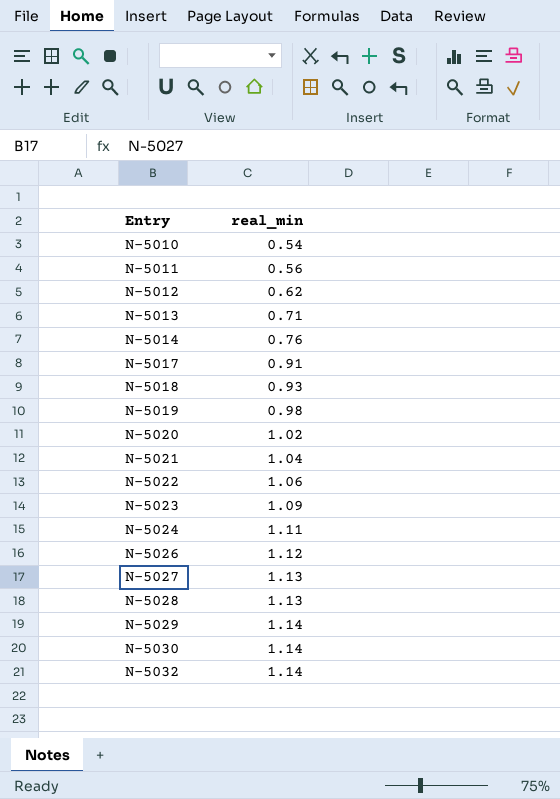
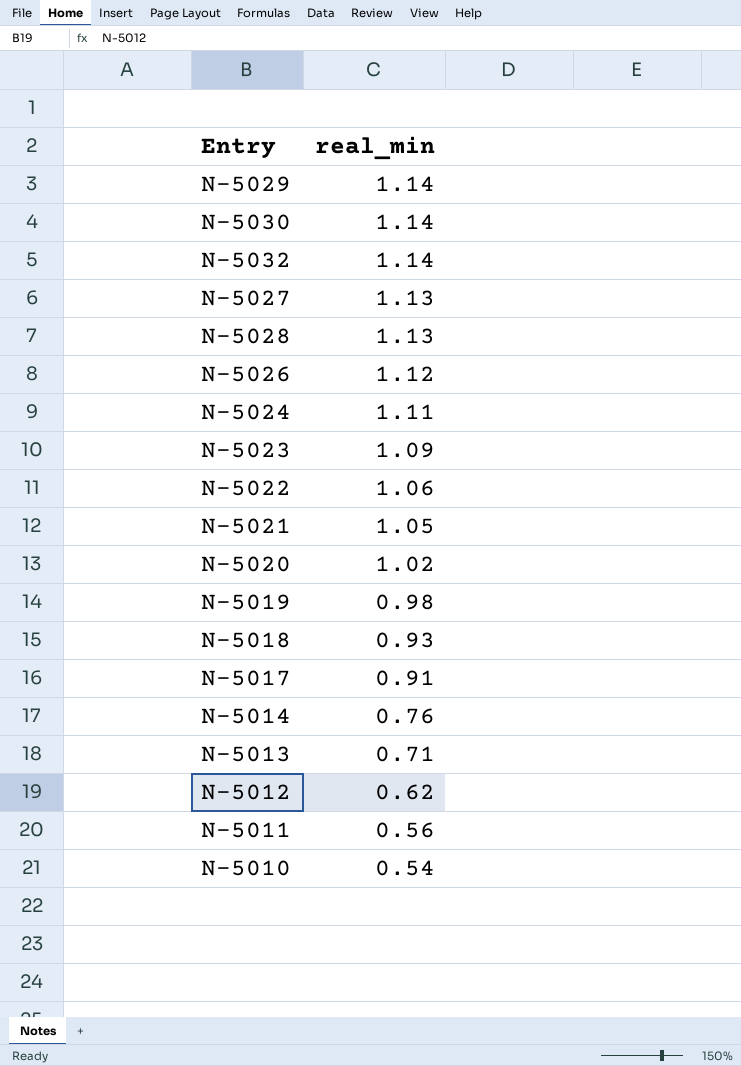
row order: Entry ascending -> real_min descending
N-5021 | real_min: 1.04 -> 1.05

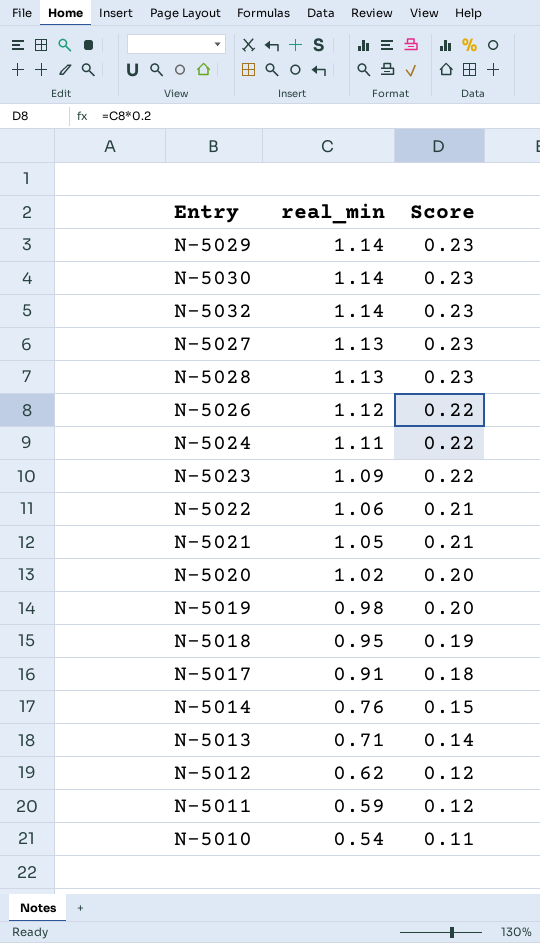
column Score | formula: none -> [real_min] * 0.2
N-5018 | real_min: 0.93 -> 0.95
N-5011 | real_min: 0.56 -> 0.59

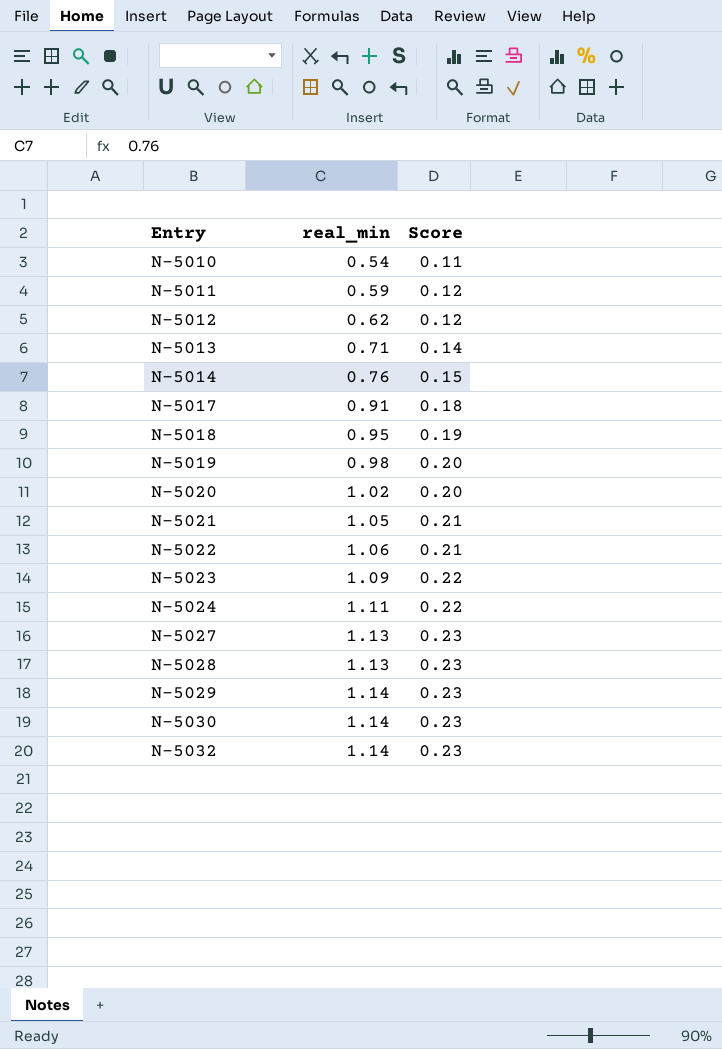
row order: real_min descending -> Entry ascending
row N-5026: 1.12 | 0.22 -> none

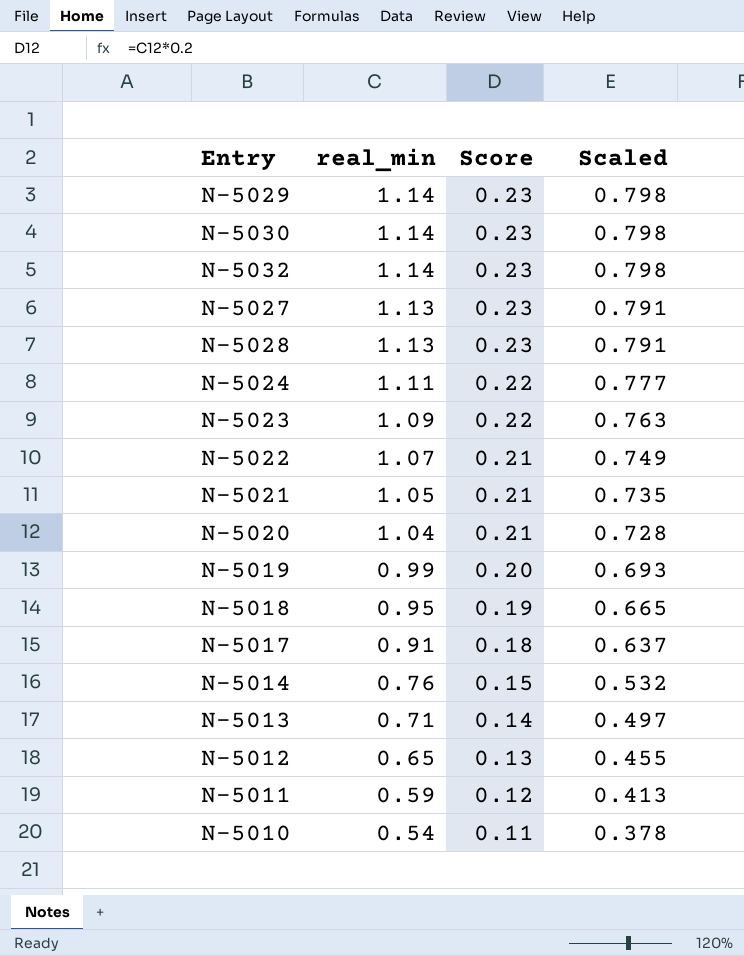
row order: Entry ascending -> real_min descending
column Scaled | formula: none -> [real_min] * 0.7
N-5022 | real_min: 1.06 -> 1.07
N-5020 | real_min: 1.02 -> 1.04
N-5020 | Score: 0.20 -> 0.21
N-5019 | real_min: 0.98 -> 0.99
N-5012 | real_min: 0.62 -> 0.65
N-5012 | Score: 0.12 -> 0.13

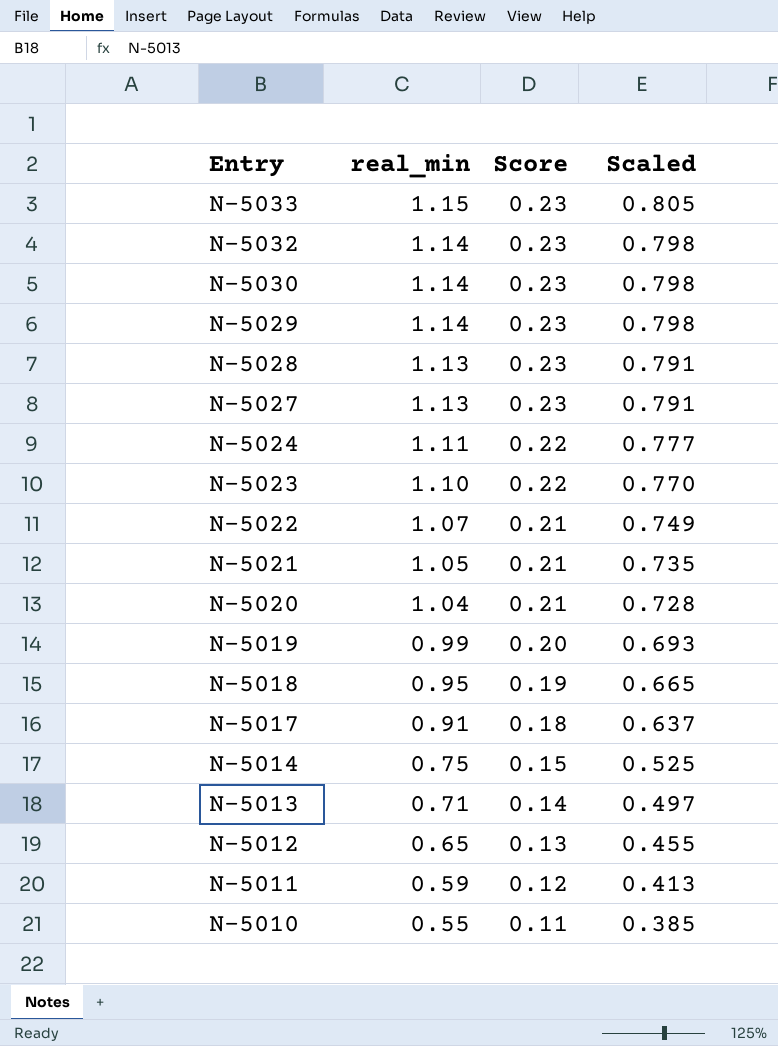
row order: real_min descending -> Entry descending
row N-5033: none -> 1.15 | 0.23 | 0.805
N-5023 | real_min: 1.09 -> 1.10
N-5023 | Scaled: 0.763 -> 0.770
N-5014 | real_min: 0.76 -> 0.75
N-5014 | Scaled: 0.532 -> 0.525
N-5010 | real_min: 0.54 -> 0.55
N-5010 | Scaled: 0.378 -> 0.385

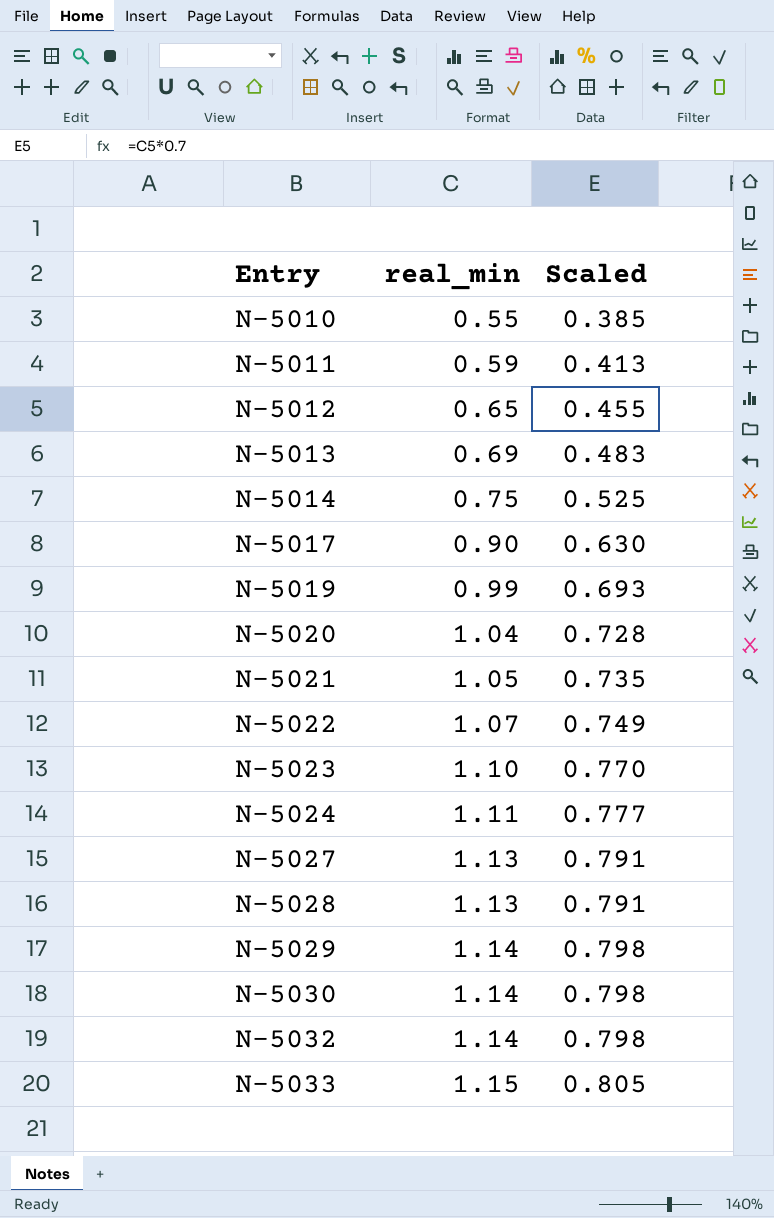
row order: Entry descending -> Entry ascending
column Score | formula: [real_min] * 0.2 -> none
row N-5018: 0.95 | 0.19 | 0.665 -> none
N-5013 | real_min: 0.71 -> 0.69
N-5013 | Scaled: 0.497 -> 0.483
N-5017 | real_min: 0.91 -> 0.90
N-5017 | Scaled: 0.637 -> 0.630

